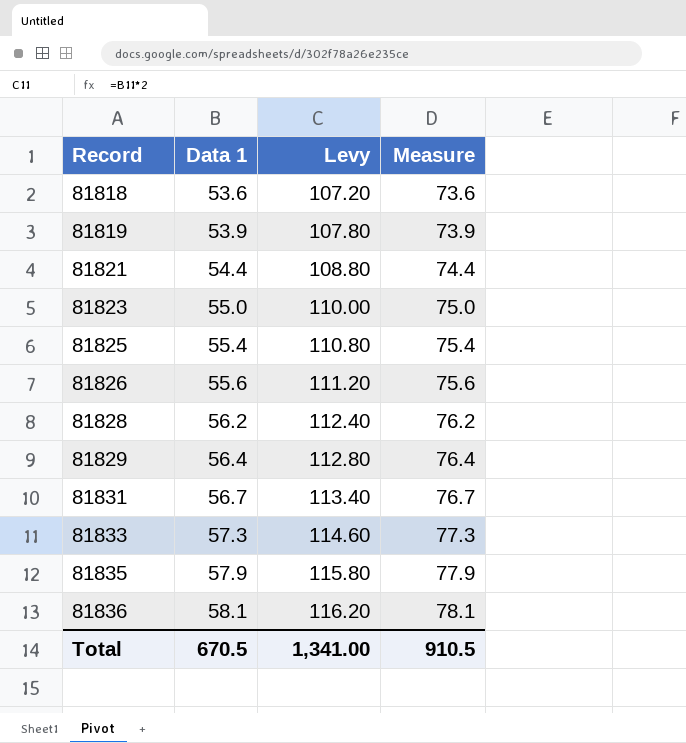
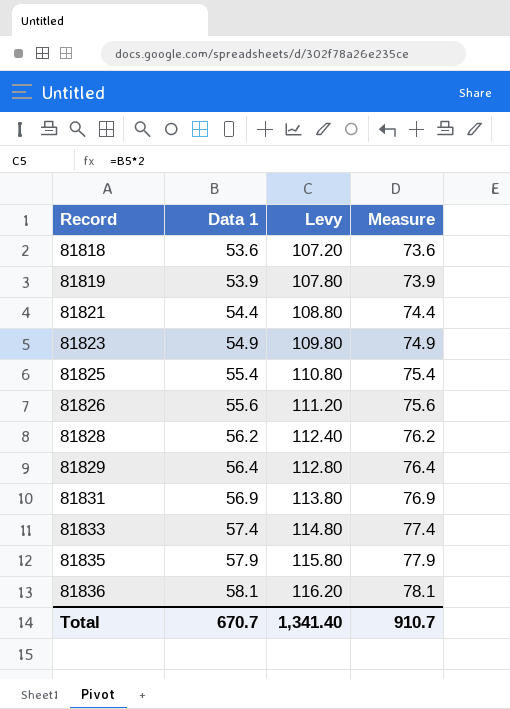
81823 | Data 1: 55.0 -> 54.9
81823 | Levy: 110.00 -> 109.80
81823 | Measure: 75.0 -> 74.9
81831 | Data 1: 56.7 -> 56.9
81831 | Levy: 113.40 -> 113.80
81831 | Measure: 76.7 -> 76.9
81833 | Data 1: 57.3 -> 57.4
81833 | Levy: 114.60 -> 114.80
81833 | Measure: 77.3 -> 77.4
Total | Data 1: 670.5 -> 670.7
Total | Levy: 1,341.00 -> 1,341.40
Total | Measure: 910.5 -> 910.7

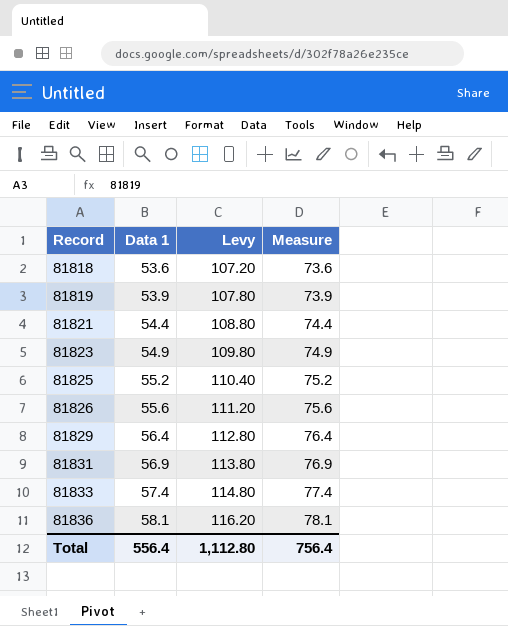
row 81828: 56.2 | 112.40 | 76.2 -> none
row 81835: 57.9 | 115.80 | 77.9 -> none
81825 | Data 1: 55.4 -> 55.2
81825 | Levy: 110.80 -> 110.40
81825 | Measure: 75.4 -> 75.2
Total | Data 1: 670.7 -> 556.4
Total | Levy: 1,341.40 -> 1,112.80
Total | Measure: 910.7 -> 756.4

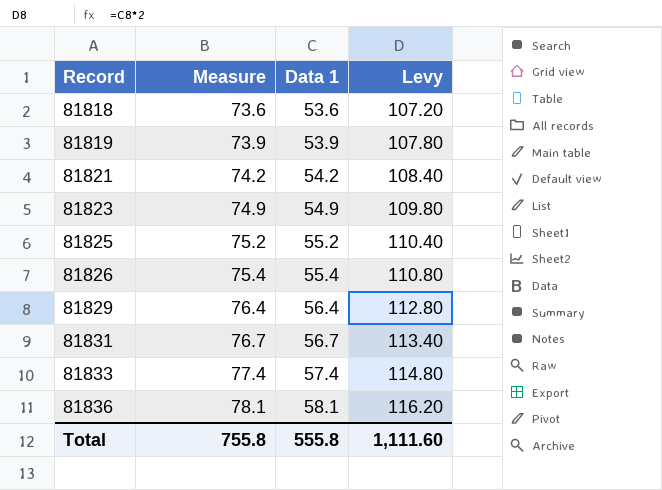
column Measure | position: 4 -> 2
81821 | Measure: 74.4 -> 74.2
81821 | Data 1: 54.4 -> 54.2
81821 | Levy: 108.80 -> 108.40
81826 | Measure: 75.6 -> 75.4
81826 | Data 1: 55.6 -> 55.4
81826 | Levy: 111.20 -> 110.80
81831 | Measure: 76.9 -> 76.7
81831 | Data 1: 56.9 -> 56.7
81831 | Levy: 113.80 -> 113.40
Total | Measure: 756.4 -> 755.8
Total | Data 1: 556.4 -> 555.8
Total | Levy: 1,112.80 -> 1,111.60

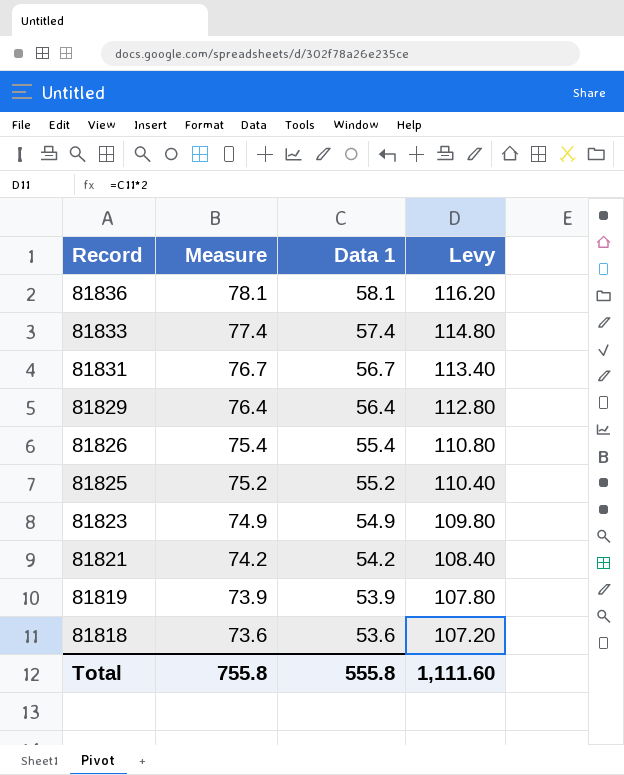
row order: Record ascending -> Record descending

